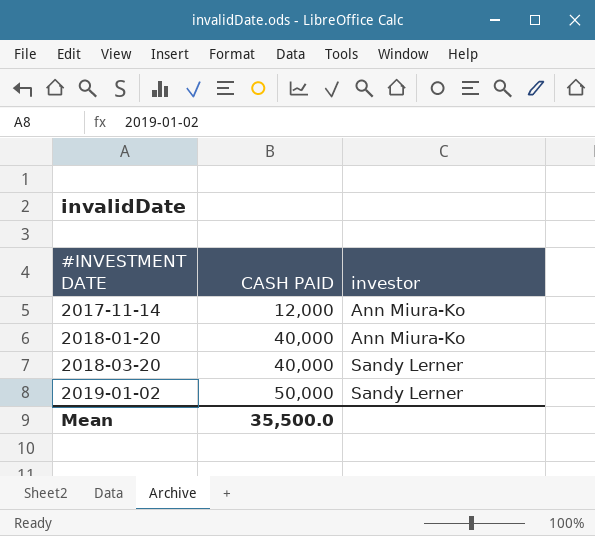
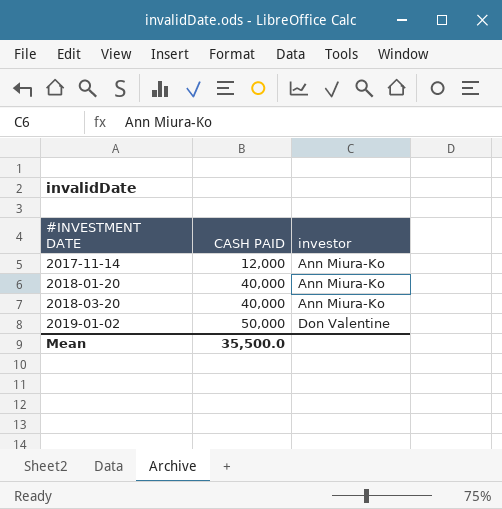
2018-03-20 | investor: Sandy Lerner -> Ann Miura-Ko
2019-01-02 | investor: Sandy Lerner -> Don Valentine

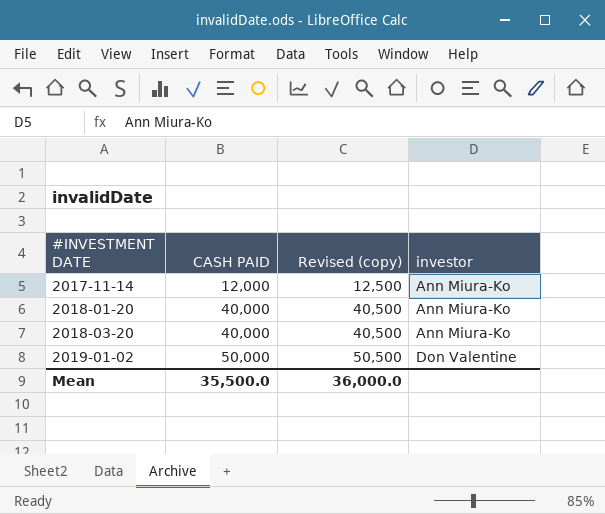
column Revised (copy) | formula: none -> [CASH PAID] + 500

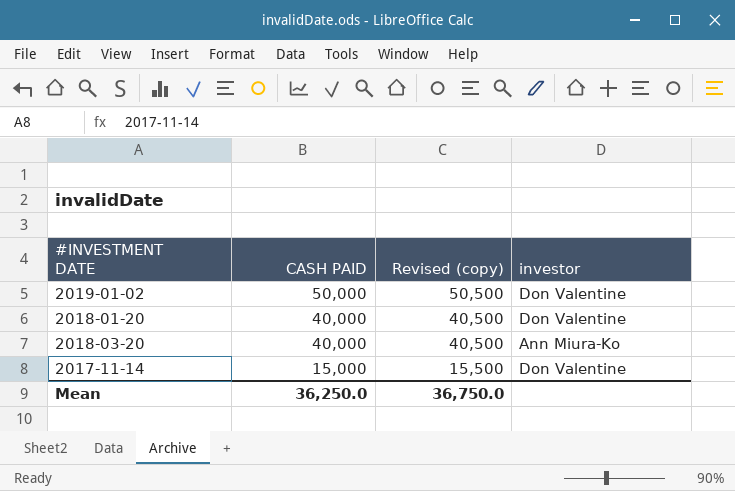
row order: #INVESTMENT DATE ascending -> CASH PAID descending
2018-01-20 | investor: Ann Miura-Ko -> Don Valentine
2017-11-14 | CASH PAID: 12,000 -> 15,000
2017-11-14 | Revised (copy): 12,500 -> 15,500
2017-11-14 | investor: Ann Miura-Ko -> Don Valentine
Mean | CASH PAID: 35,500.0 -> 36,250.0
Mean | Revised (copy): 36,000.0 -> 36,750.0

